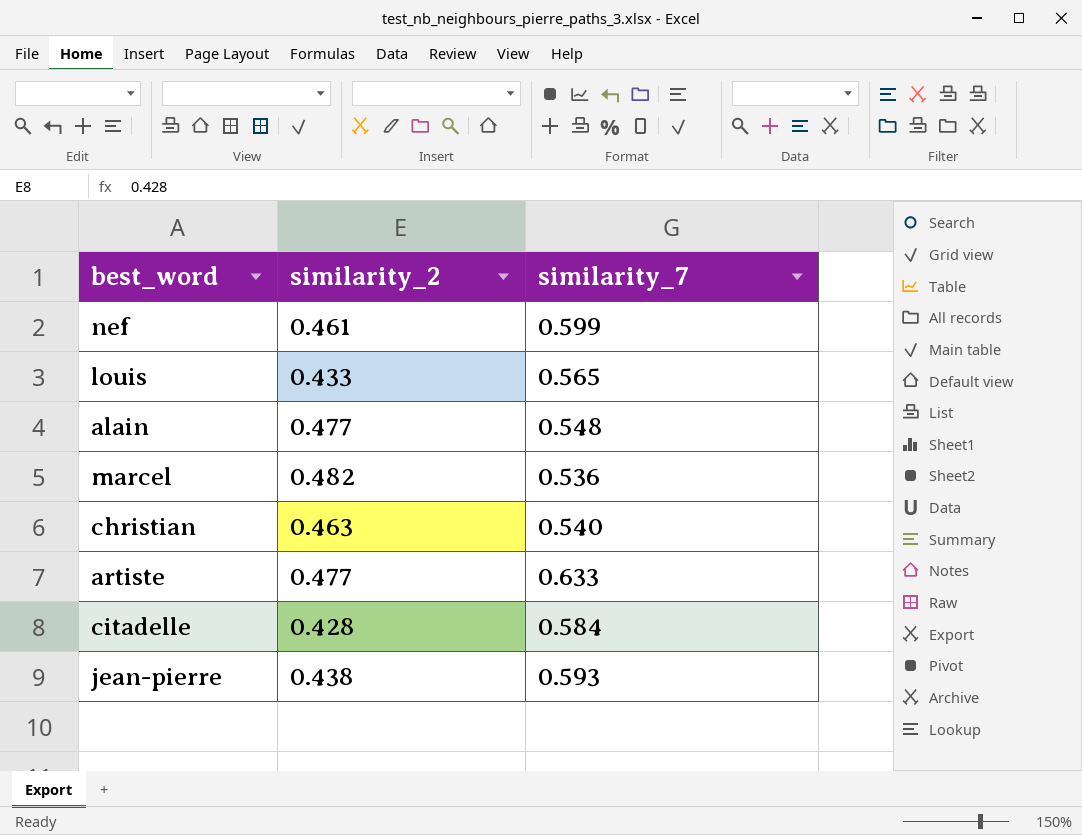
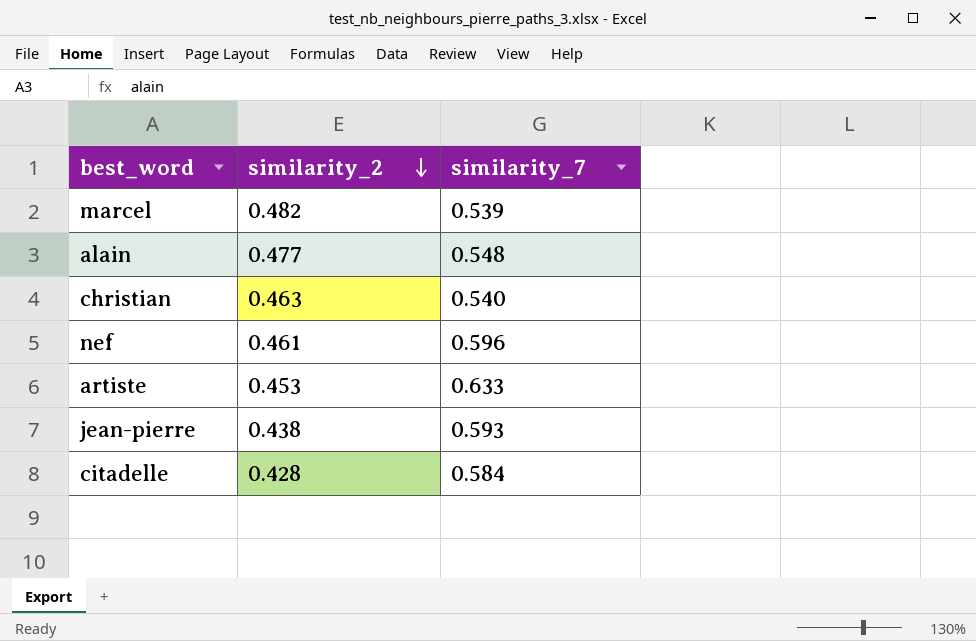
row order: none -> similarity_2 descending
row louis: 0.433 | 0.565 -> none
marcel | similarity_7: 0.536 -> 0.539
nef | similarity_7: 0.599 -> 0.596
artiste | similarity_2: 0.477 -> 0.453

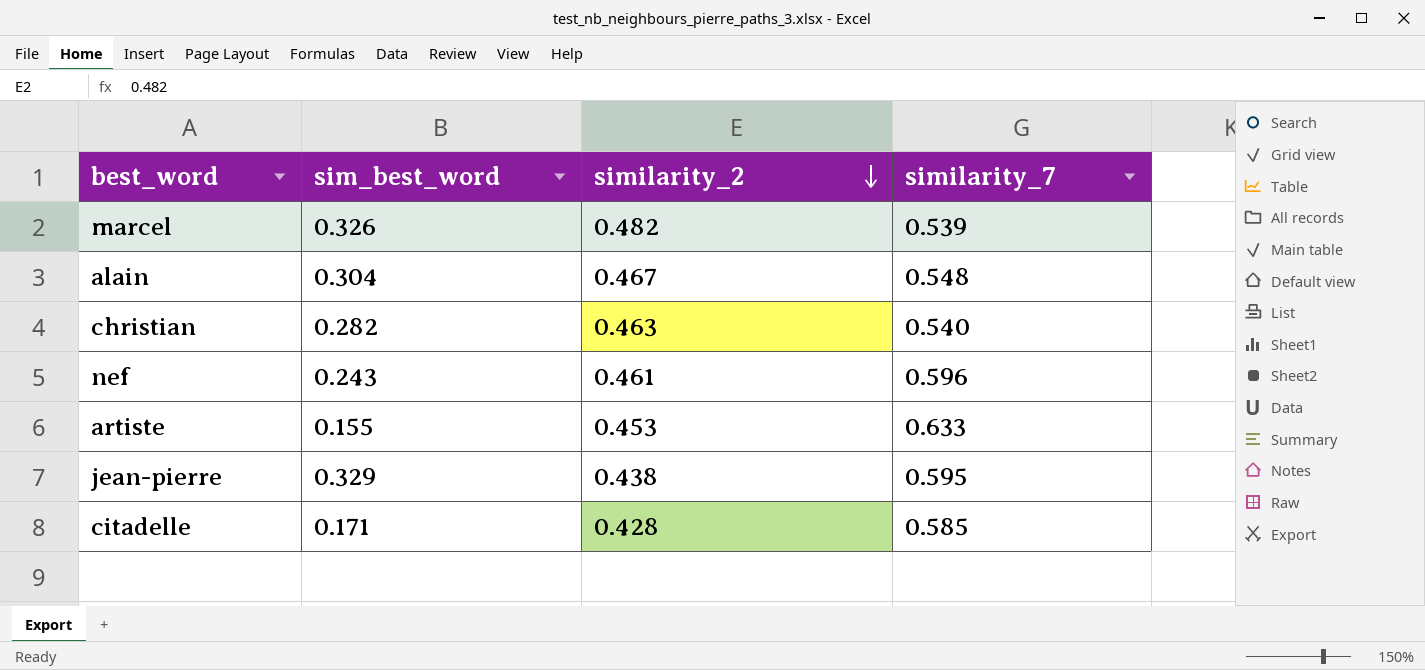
column sim_best_word | position: none -> 2
alain | similarity_2: 0.477 -> 0.467
jean-pierre | similarity_7: 0.593 -> 0.595
citadelle | similarity_7: 0.584 -> 0.585

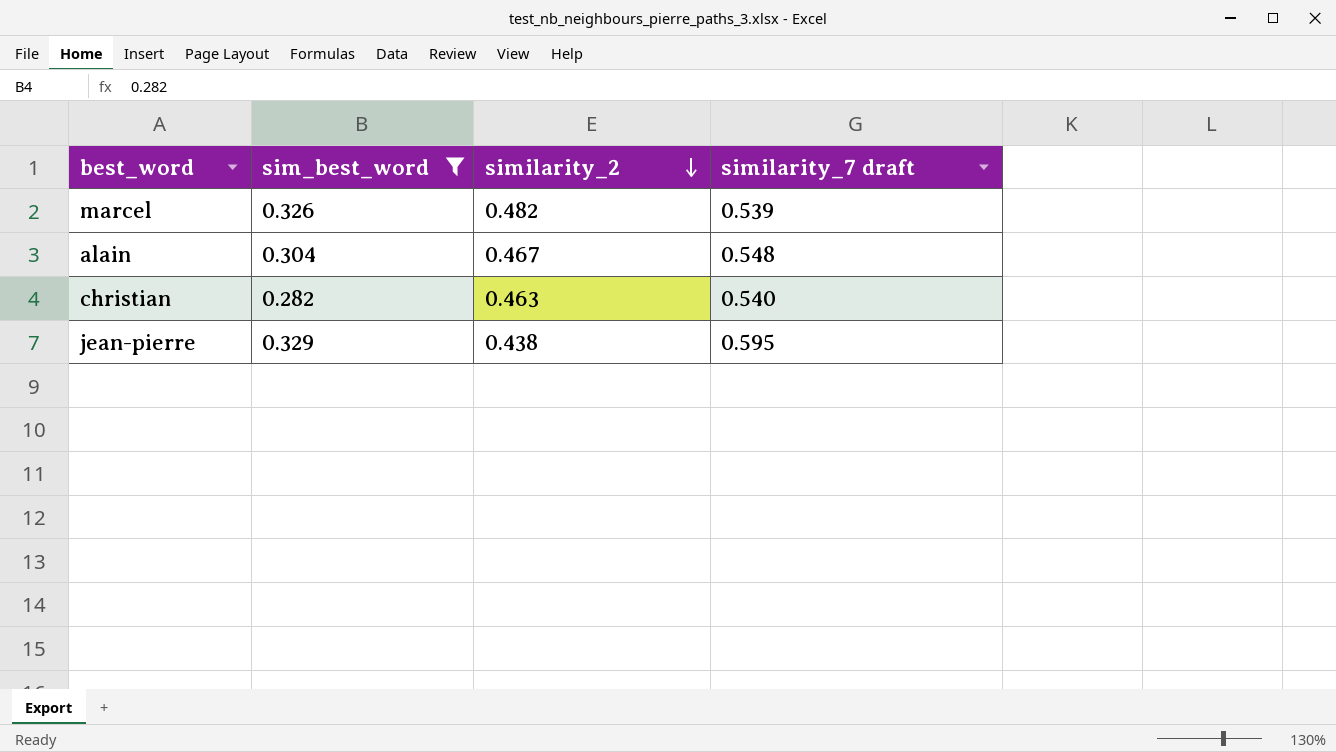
filter: none -> sim_best_word >= 0.282
column name: similarity_7 -> similarity_7 draft

